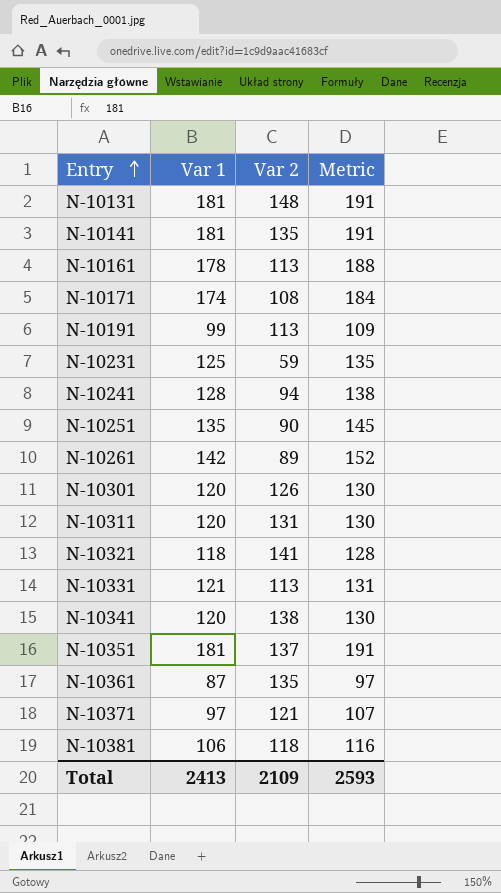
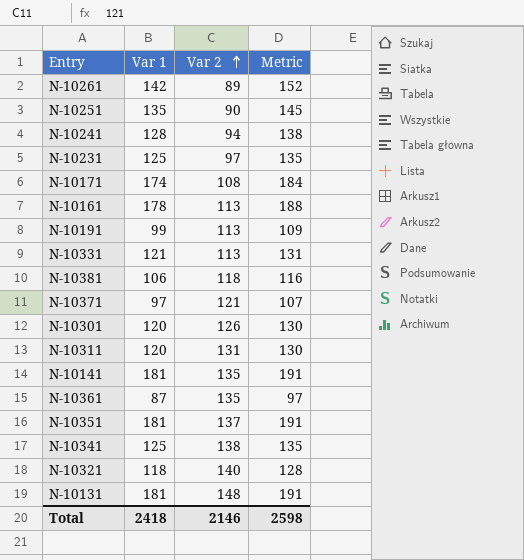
row order: Entry ascending -> Var 2 ascending
N-10231 | Var 2: 59 -> 97
N-10341 | Var 1: 120 -> 125
N-10341 | Metric: 130 -> 135
N-10321 | Var 2: 141 -> 140
Total | Var 1: 2413 -> 2418
Total | Var 2: 2109 -> 2146
Total | Metric: 2593 -> 2598

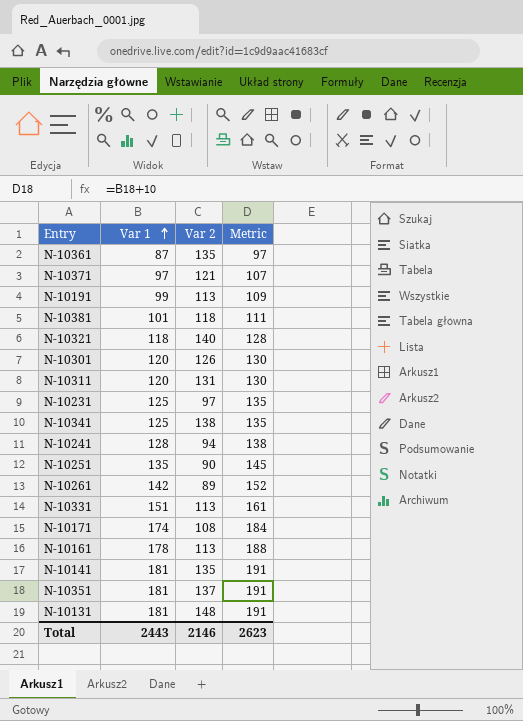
row order: Var 2 ascending -> Var 1 ascending
N-10381 | Var 1: 106 -> 101
N-10381 | Metric: 116 -> 111
N-10331 | Var 1: 121 -> 151
N-10331 | Metric: 131 -> 161
Total | Var 1: 2418 -> 2443
Total | Metric: 2598 -> 2623

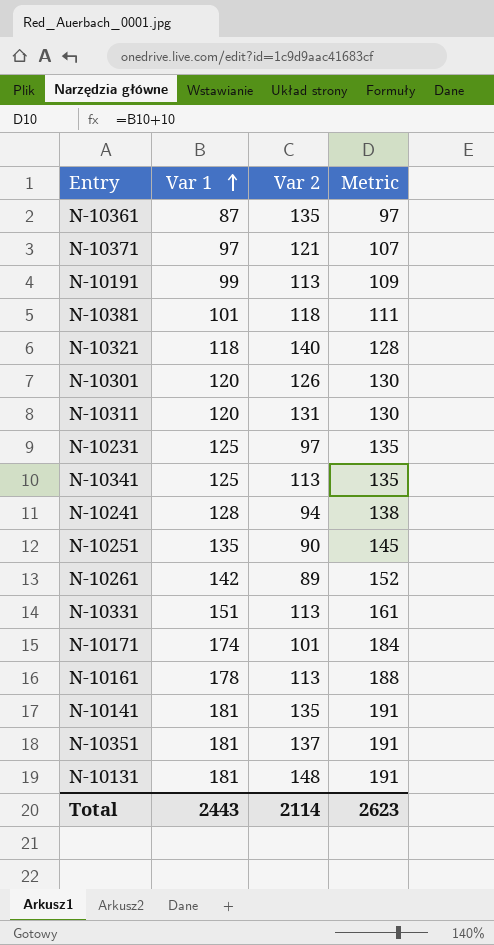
N-10341 | Var 2: 138 -> 113
N-10171 | Var 2: 108 -> 101
Total | Var 2: 2146 -> 2114

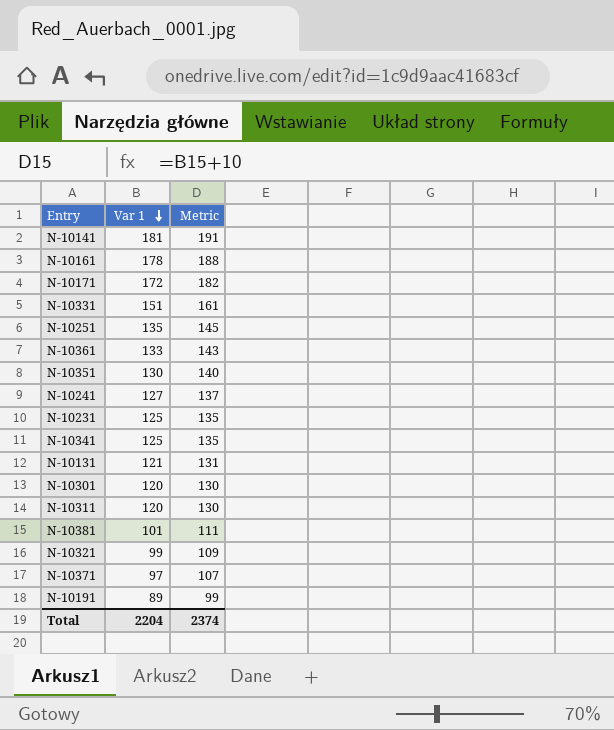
row order: Var 1 ascending -> Var 1 descending
column Var 2 | position: 3 -> none
row N-10261: 142 | 89 | 152 -> none
N-10171 | Var 1: 174 -> 172
N-10171 | Metric: 184 -> 182
N-10361 | Var 1: 87 -> 133
N-10361 | Metric: 97 -> 143
N-10351 | Var 1: 181 -> 130
N-10351 | Metric: 191 -> 140
N-10241 | Var 1: 128 -> 127
N-10241 | Metric: 138 -> 137
N-10131 | Var 1: 181 -> 121
N-10131 | Metric: 191 -> 131
N-10321 | Var 1: 118 -> 99
N-10321 | Metric: 128 -> 109
N-10191 | Var 1: 99 -> 89
N-10191 | Metric: 109 -> 99
Total | Var 1: 2443 -> 2204
Total | Metric: 2623 -> 2374

